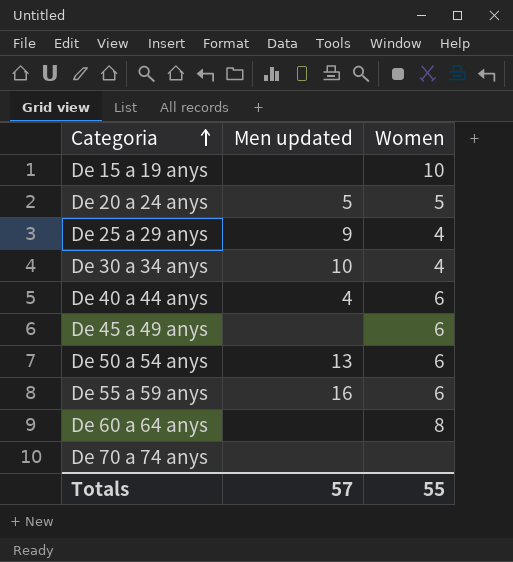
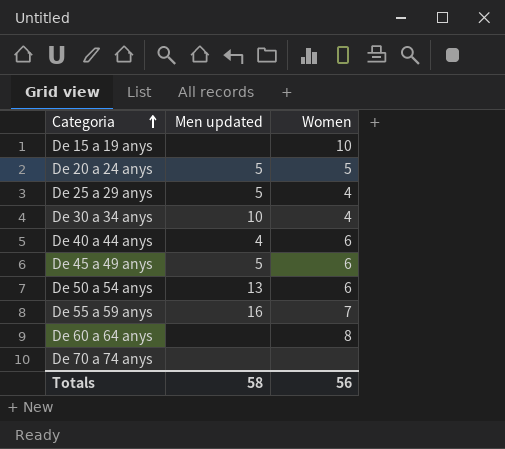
De 25 a 29 anys | Men updated: 9 -> 5
De 45 a 49 anys | Men updated: none -> 5
De 55 a 59 anys | Women: 6 -> 7
Totals | Men updated: 57 -> 58
Totals | Women: 55 -> 56

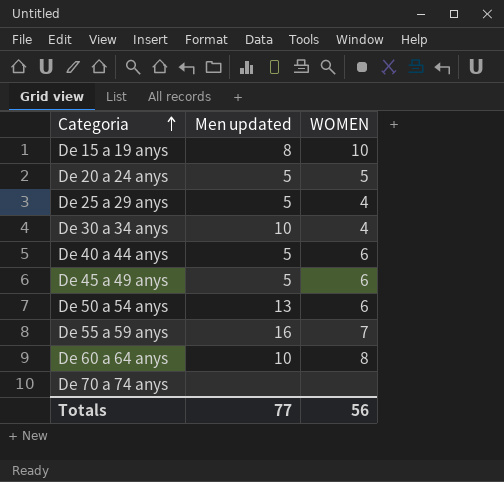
column name: Women -> WOMEN
De 15 a 19 anys | Men updated: none -> 8
De 40 a 44 anys | Men updated: 4 -> 5
De 60 a 64 anys | Men updated: none -> 10
Totals | Men updated: 58 -> 77

